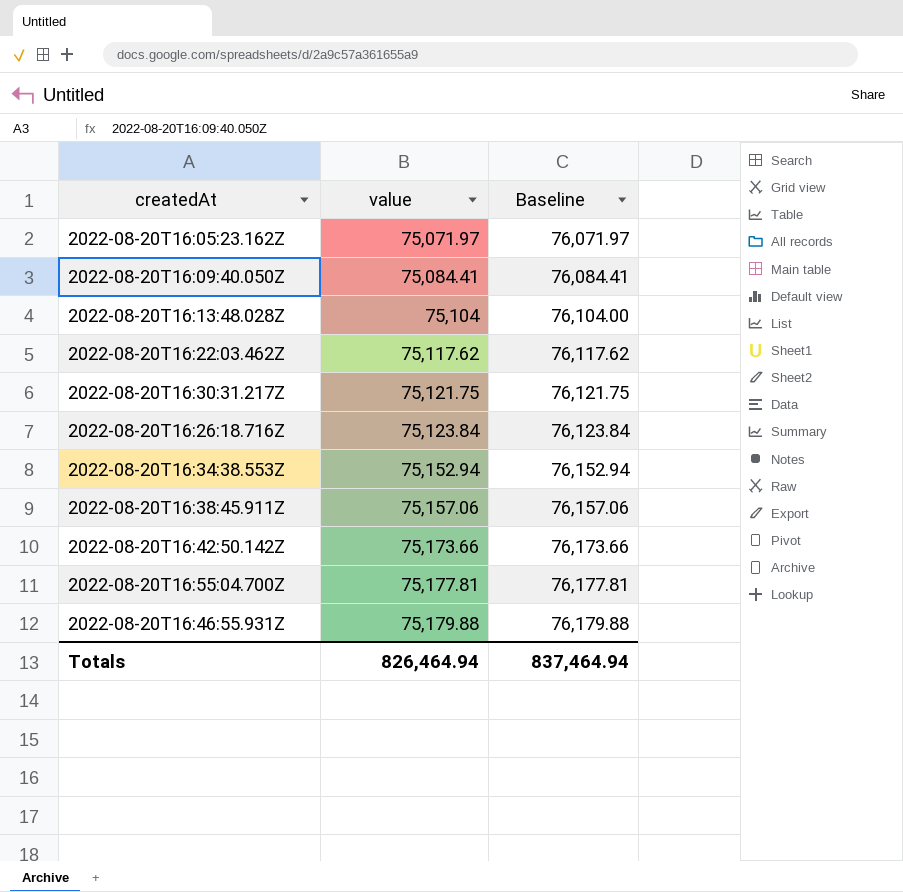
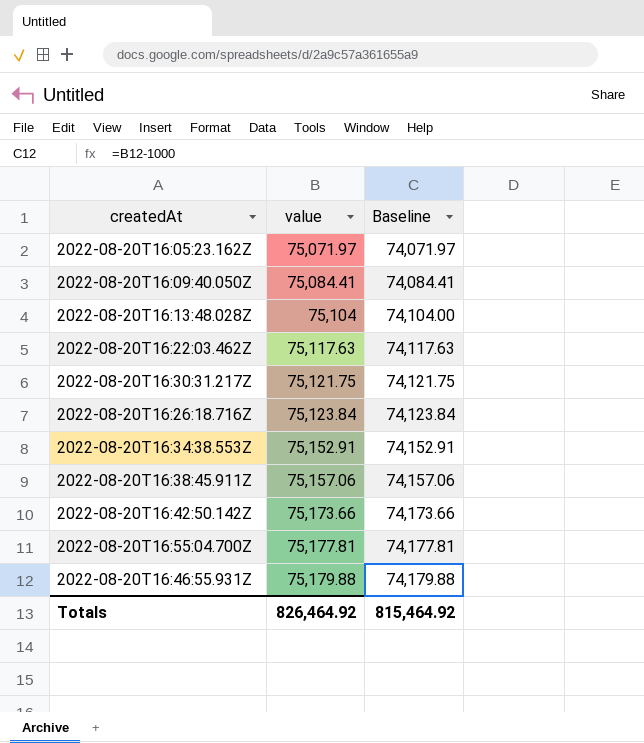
column Baseline | formula: [value] + 1000 -> [value] - 1000
2022-08-20T16:22:03.462Z | value: 75,117.62 -> 75,117.63
2022-08-20T16:34:38.553Z | value: 75,152.94 -> 75,152.91
Totals | value: 826,464.94 -> 826,464.92
Totals | Baseline: 837,464.94 -> 815,464.92

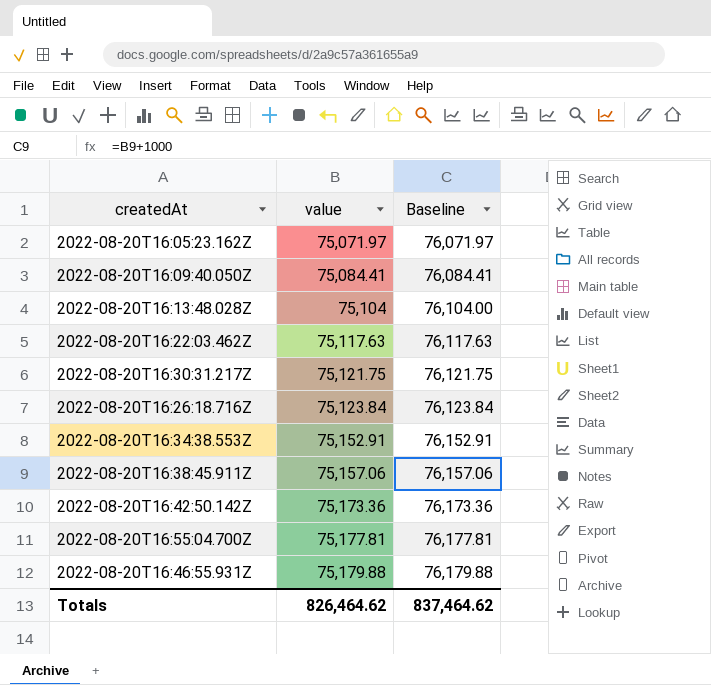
column Baseline | formula: [value] - 1000 -> [value] + 1000
2022-08-20T16:42:50.142Z | value: 75,173.66 -> 75,173.36
Totals | value: 826,464.92 -> 826,464.62
Totals | Baseline: 815,464.92 -> 837,464.62

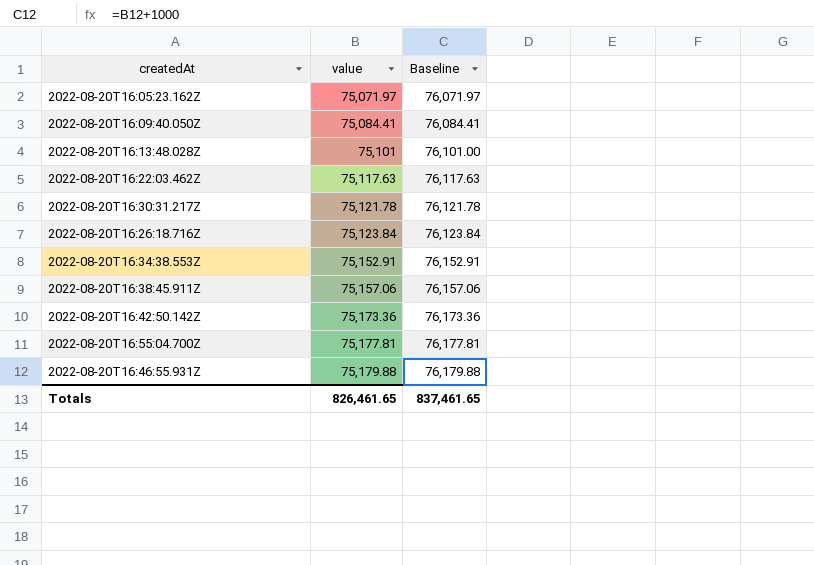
2022-08-20T16:13:48.028Z | value: 75,104 -> 75,101
2022-08-20T16:13:48.028Z | Baseline: 76,104.00 -> 76,101.00
2022-08-20T16:30:31.217Z | value: 75,121.75 -> 75,121.78
2022-08-20T16:30:31.217Z | Baseline: 76,121.75 -> 76,121.78
Totals | value: 826,464.62 -> 826,461.65
Totals | Baseline: 837,464.62 -> 837,461.65

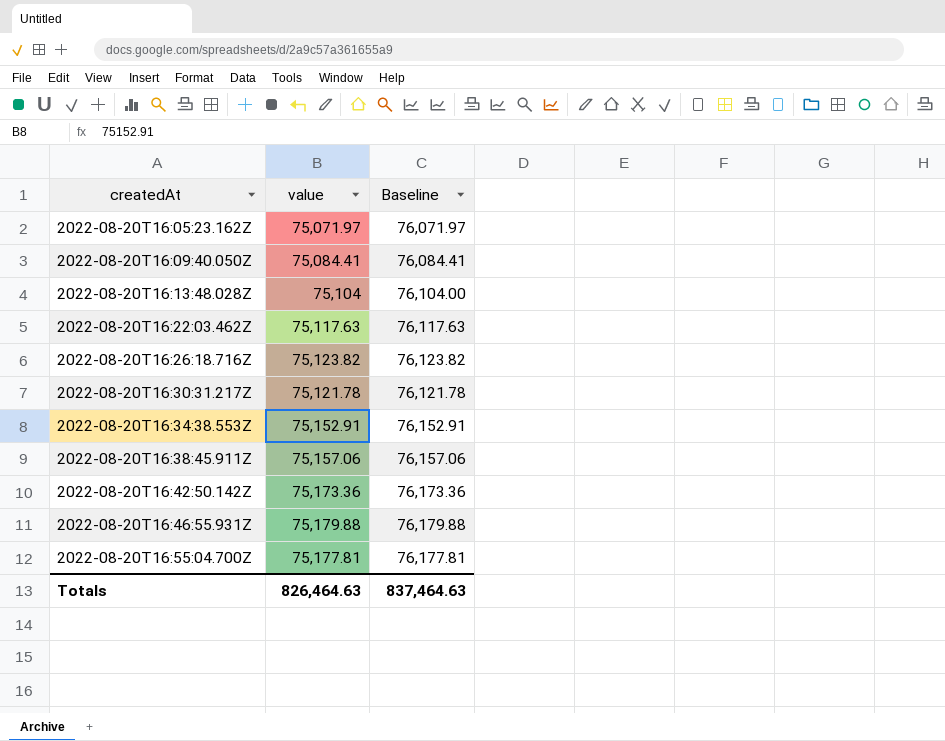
row order: value ascending -> createdAt ascending
2022-08-20T16:13:48.028Z | value: 75,101 -> 75,104
2022-08-20T16:13:48.028Z | Baseline: 76,101.00 -> 76,104.00
2022-08-20T16:26:18.716Z | value: 75,123.84 -> 75,123.82
2022-08-20T16:26:18.716Z | Baseline: 76,123.84 -> 76,123.82
Totals | value: 826,461.65 -> 826,464.63
Totals | Baseline: 837,461.65 -> 837,464.63

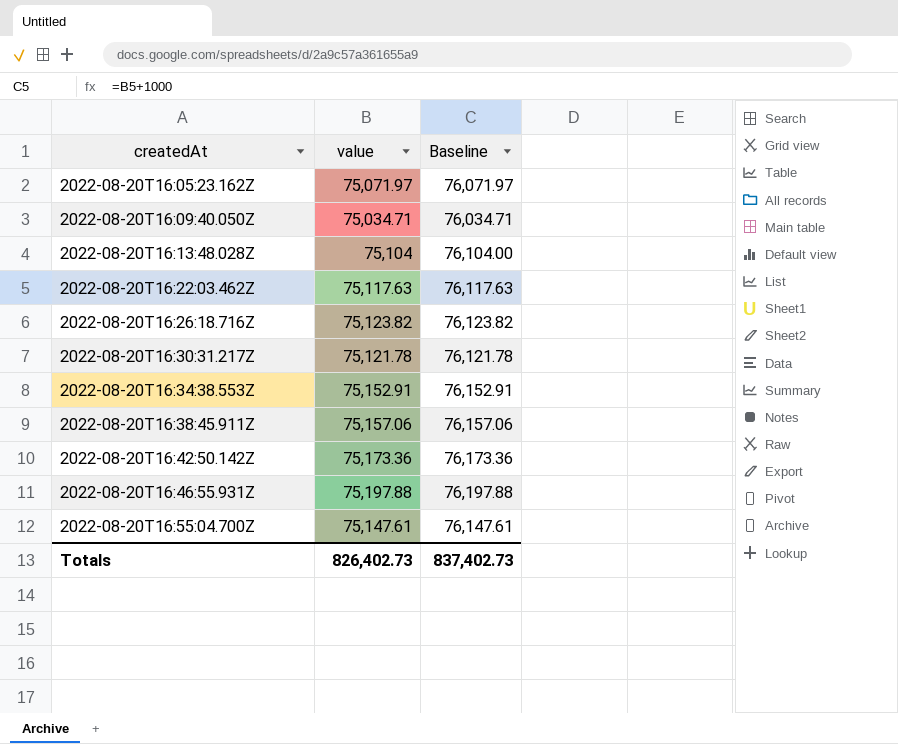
2022-08-20T16:09:40.050Z | value: 75,084.41 -> 75,034.71
2022-08-20T16:09:40.050Z | Baseline: 76,084.41 -> 76,034.71
2022-08-20T16:46:55.931Z | value: 75,179.88 -> 75,197.88
2022-08-20T16:46:55.931Z | Baseline: 76,179.88 -> 76,197.88
2022-08-20T16:55:04.700Z | value: 75,177.81 -> 75,147.61
2022-08-20T16:55:04.700Z | Baseline: 76,177.81 -> 76,147.61
Totals | value: 826,464.63 -> 826,402.73
Totals | Baseline: 837,464.63 -> 837,402.73

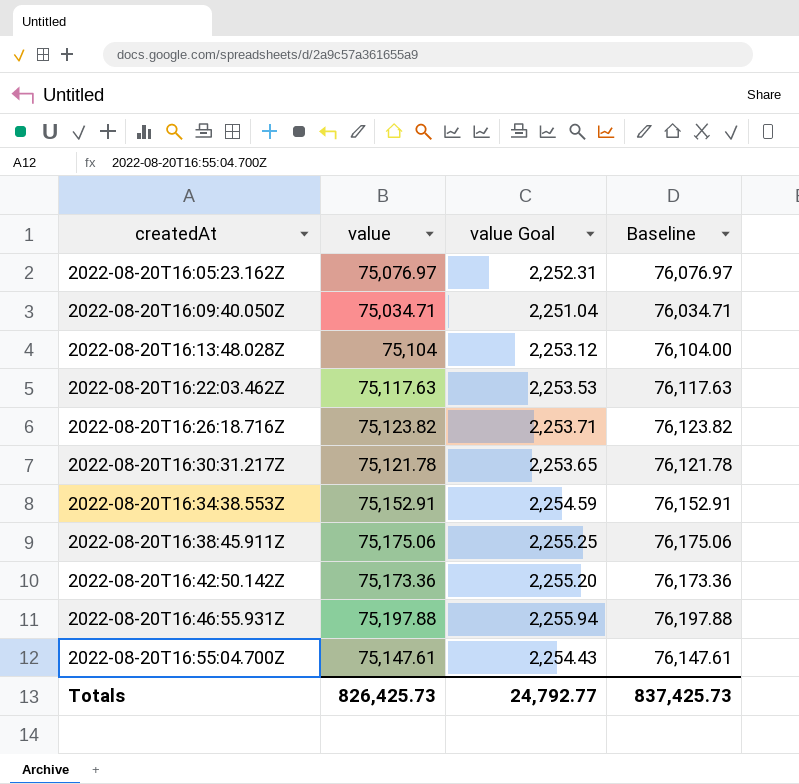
column value Goal | formula: none -> [value] * 0.03
2022-08-20T16:05:23.162Z | value: 75,071.97 -> 75,076.97
2022-08-20T16:05:23.162Z | Baseline: 76,071.97 -> 76,076.97
2022-08-20T16:38:45.911Z | value: 75,157.06 -> 75,175.06
2022-08-20T16:38:45.911Z | Baseline: 76,157.06 -> 76,175.06
Totals | value: 826,402.73 -> 826,425.73
Totals | Baseline: 837,402.73 -> 837,425.73

